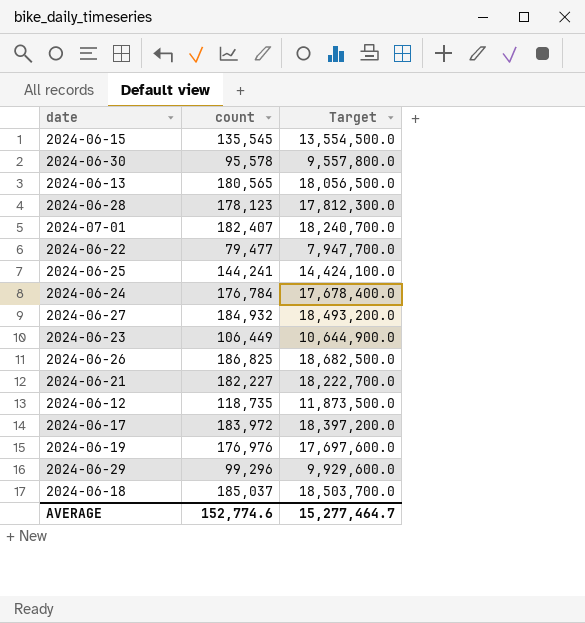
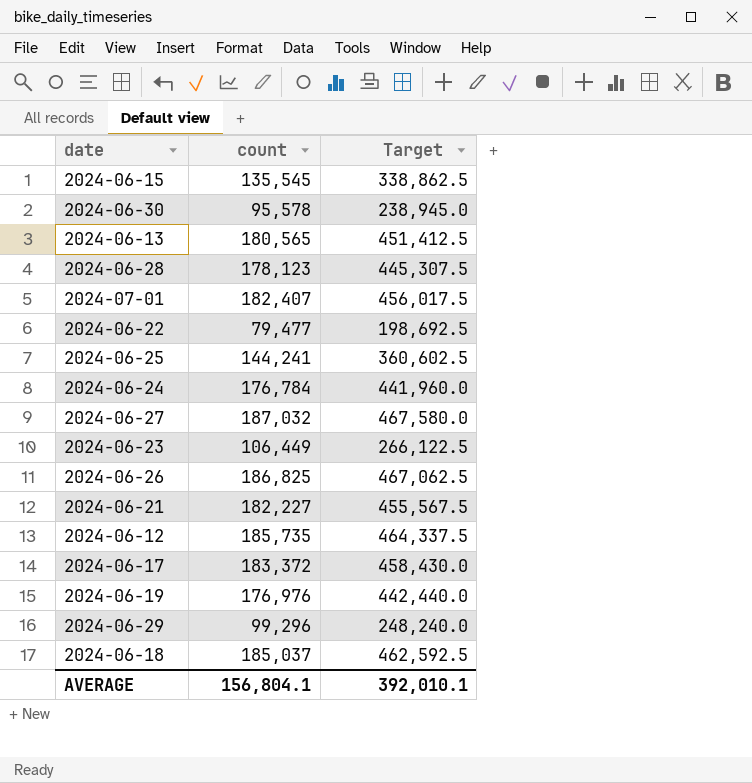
column Target | formula: [count] * 100 -> [count] * 2.5
2024-06-27 | count: 184,932 -> 187,032
2024-06-12 | count: 118,735 -> 185,735
2024-06-17 | count: 183,972 -> 183,372
AVERAGE | count: 152,774.6 -> 156,804.1
AVERAGE | Target: 15,277,464.7 -> 392,010.1

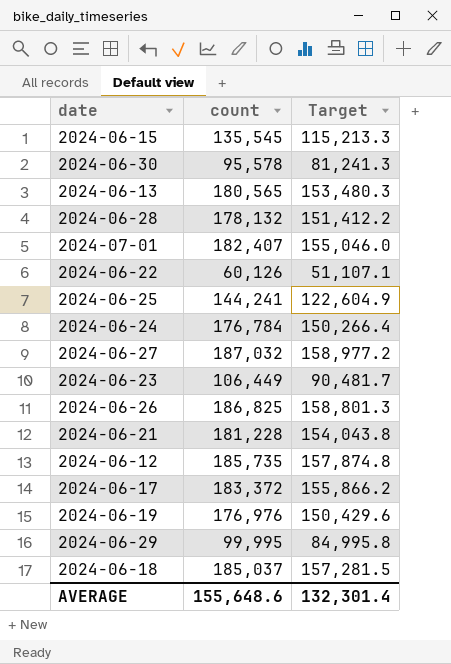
column Target | formula: [count] * 2.5 -> [count] * 0.85
2024-06-28 | count: 178,123 -> 178,132
2024-06-22 | count: 79,477 -> 60,126
2024-06-21 | count: 182,227 -> 181,228
2024-06-29 | count: 99,296 -> 99,995
AVERAGE | count: 156,804.1 -> 155,648.6
AVERAGE | Target: 392,010.1 -> 132,301.4

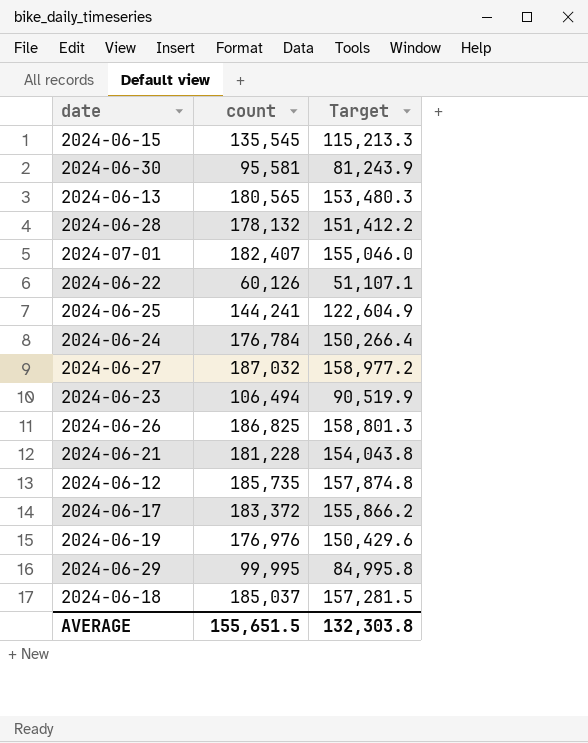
2024-06-30 | count: 95,578 -> 95,581
2024-06-30 | Target: 81,241.3 -> 81,243.9
2024-06-23 | count: 106,449 -> 106,494
2024-06-23 | Target: 90,481.7 -> 90,519.9
AVERAGE | count: 155,648.6 -> 155,651.5
AVERAGE | Target: 132,301.4 -> 132,303.8

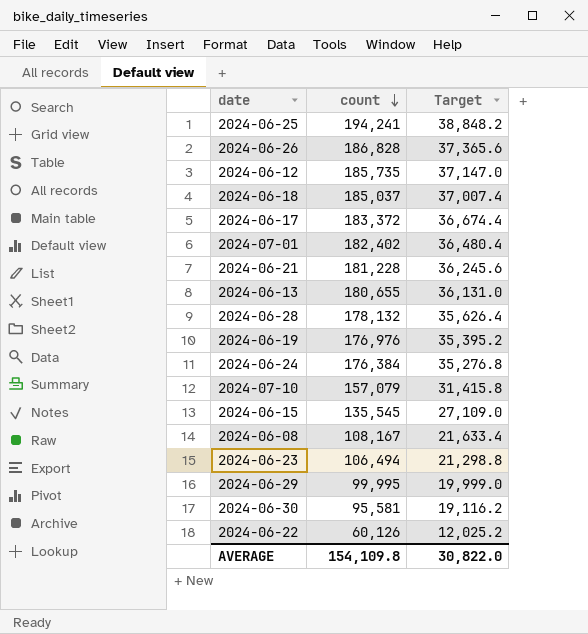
row order: none -> count descending
column Target | formula: [count] * 0.85 -> [count] * 0.2
row 2024-06-27: 187,032 | 158,977.2 -> none
2024-06-25 | count: 144,241 -> 194,241
2024-06-26 | count: 186,825 -> 186,828
2024-07-01 | count: 182,407 -> 182,402
2024-06-13 | count: 180,565 -> 180,655
2024-06-24 | count: 176,784 -> 176,384
row 2024-07-10: none -> 157,079 | 31,415.8
row 2024-06-08: none -> 108,167 | 21,633.4
AVERAGE | count: 155,651.5 -> 154,109.8
AVERAGE | Target: 132,303.8 -> 30,822.0

